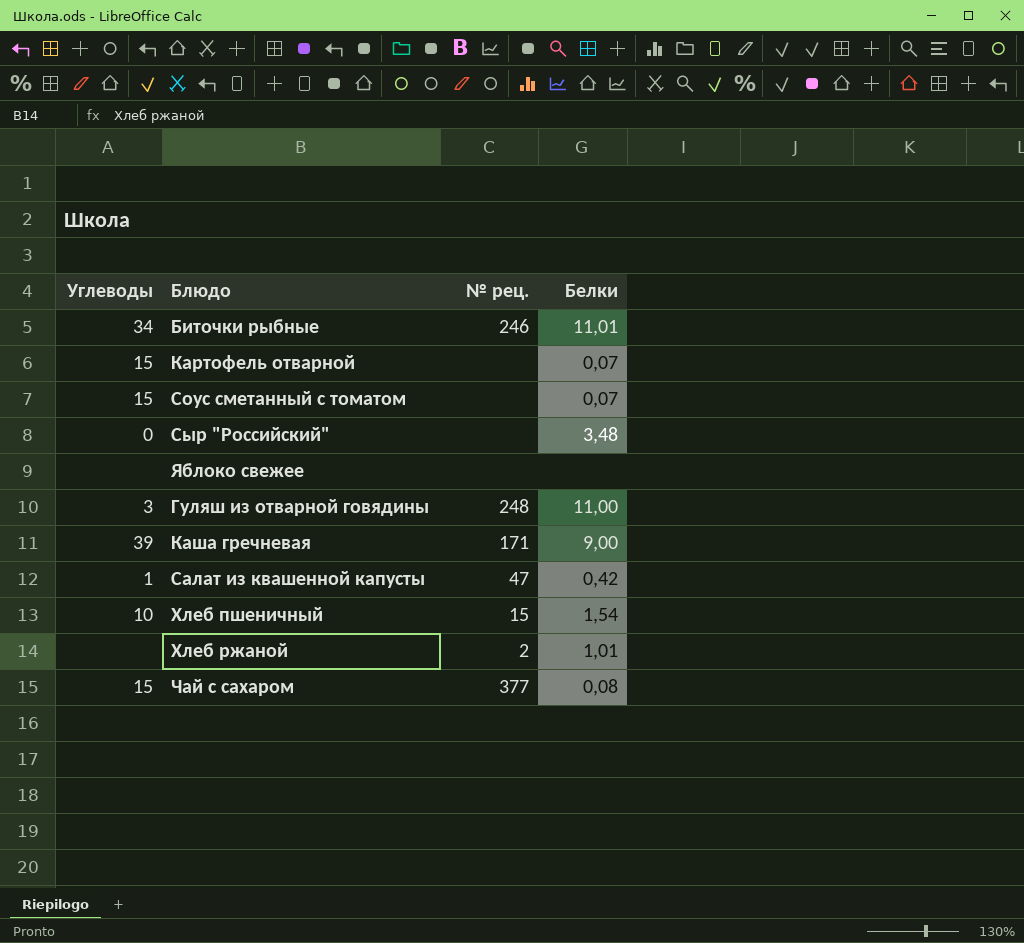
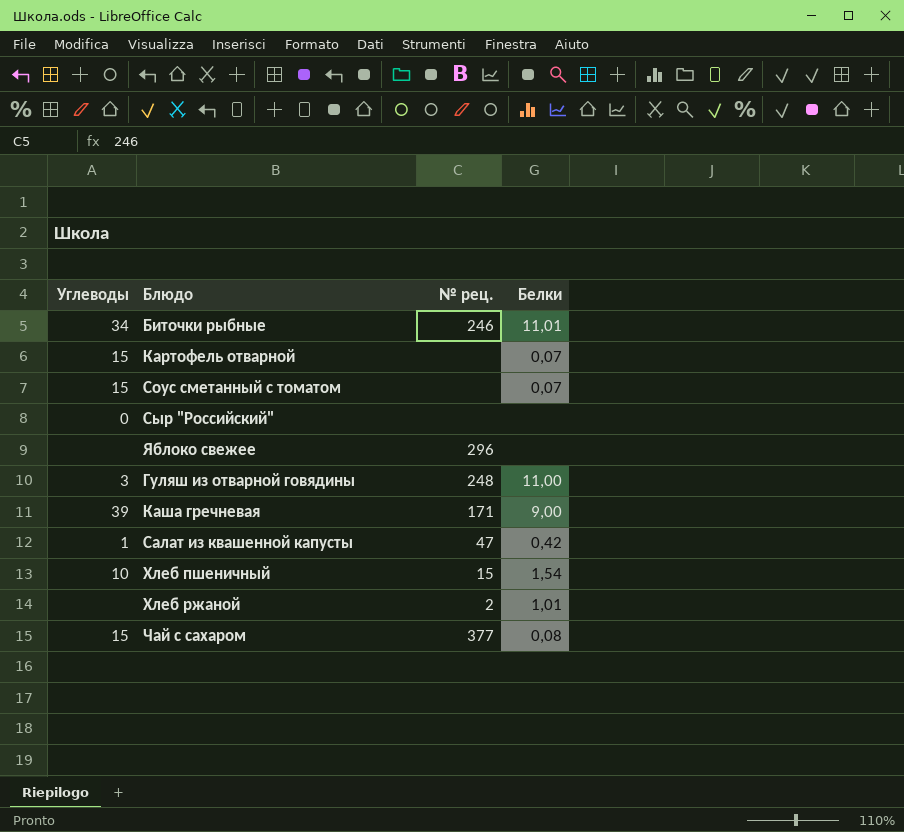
Сыр "Российский" | Белки: 3,48 -> none
Яблоко свежее | № рец.: none -> 296

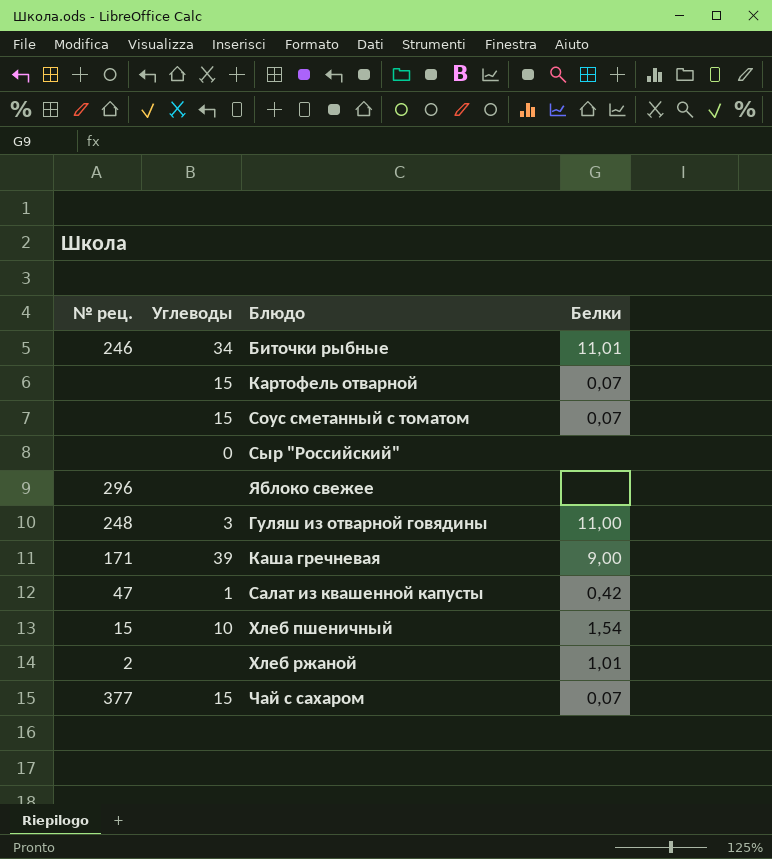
column № рец. | position: 3 -> 1
Чай с сахаром | Белки: 0,08 -> 0,07

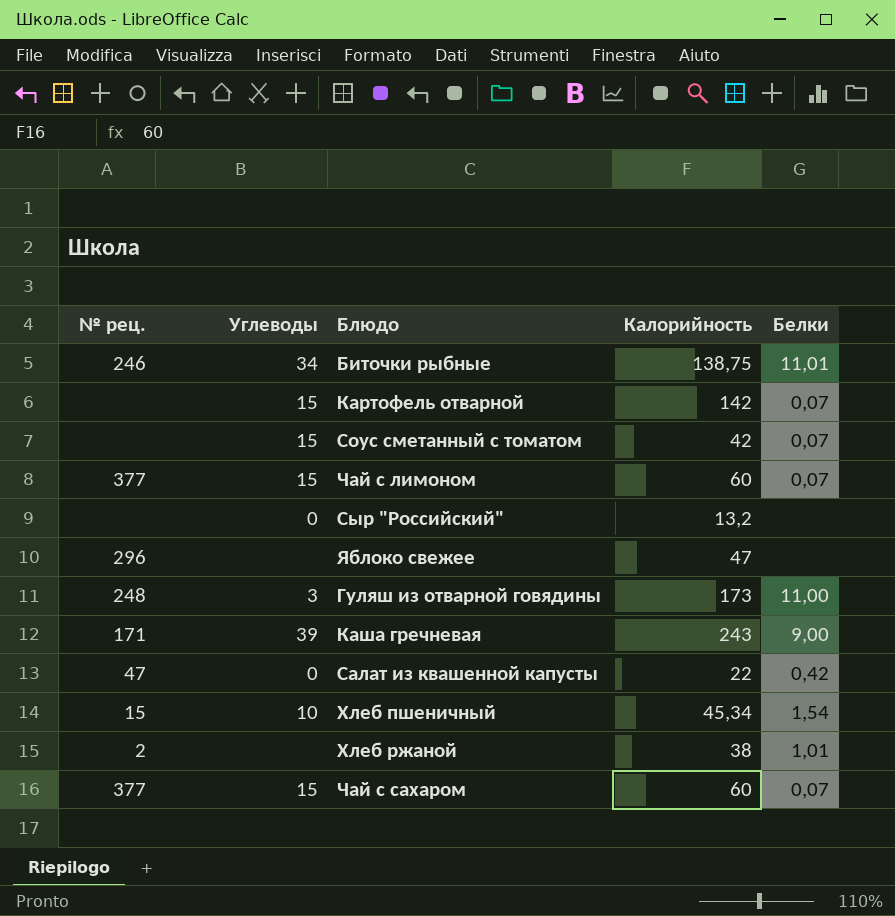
column Калорийность | position: none -> 4
row Чай с лимоном: none -> 377 | 15 | 60 | 0,07
Салат из квашенной капусты | Углеводы: 1 -> 0

